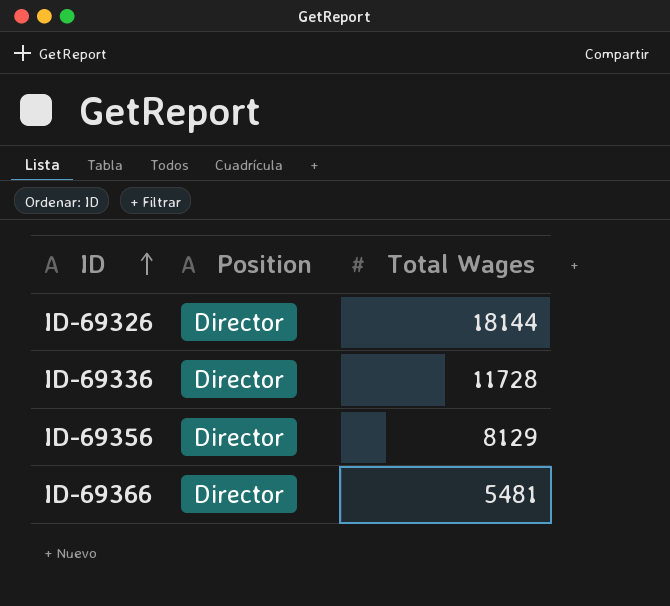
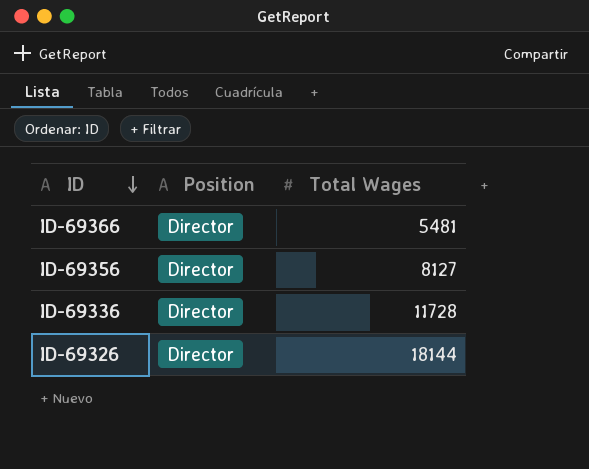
row order: ID ascending -> ID descending
ID-69356 | Total Wages: 8129 -> 8127

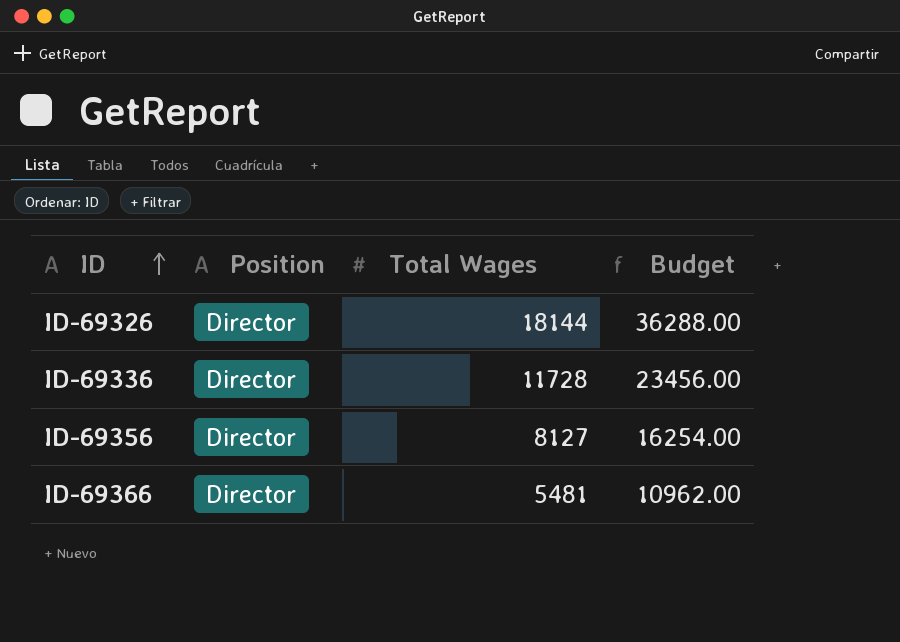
row order: ID descending -> ID ascending
column Budget | formula: none -> [Total Wages] * 2

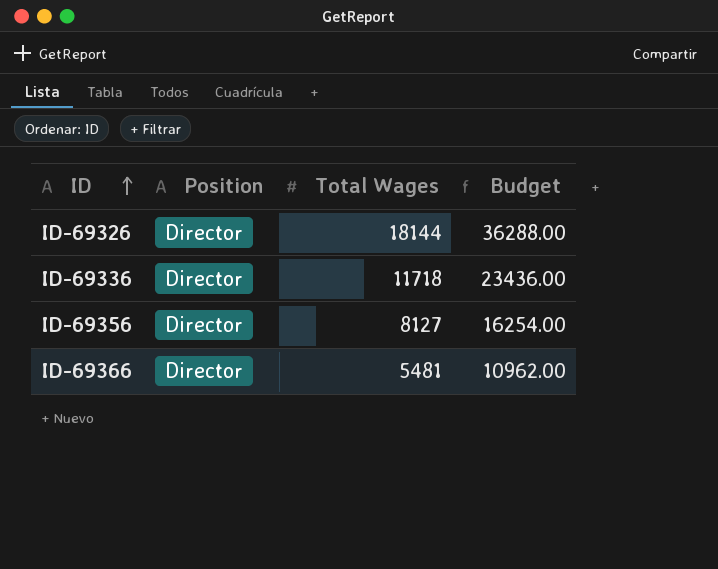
ID-69336 | Total Wages: 11728 -> 11718
ID-69336 | Budget: 23456.00 -> 23436.00

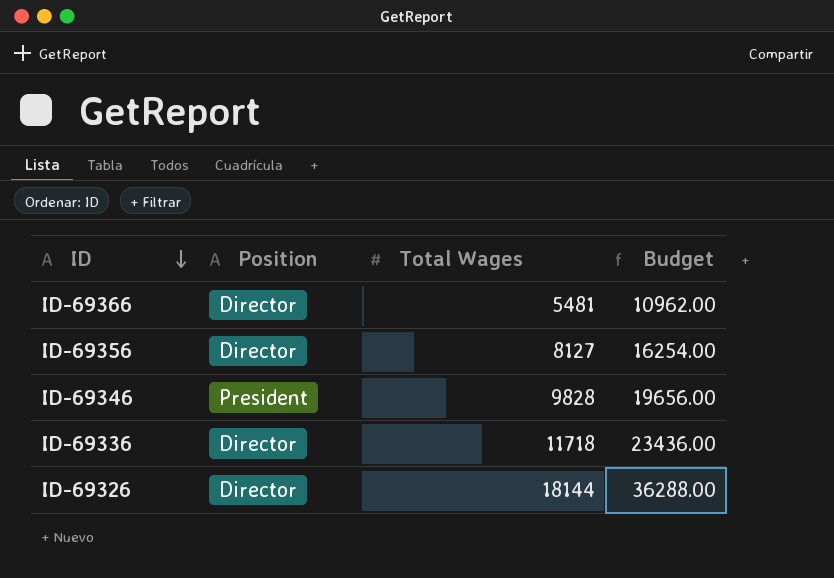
row order: ID ascending -> ID descending
row ID-69346: none -> President | 9828 | 19656.00

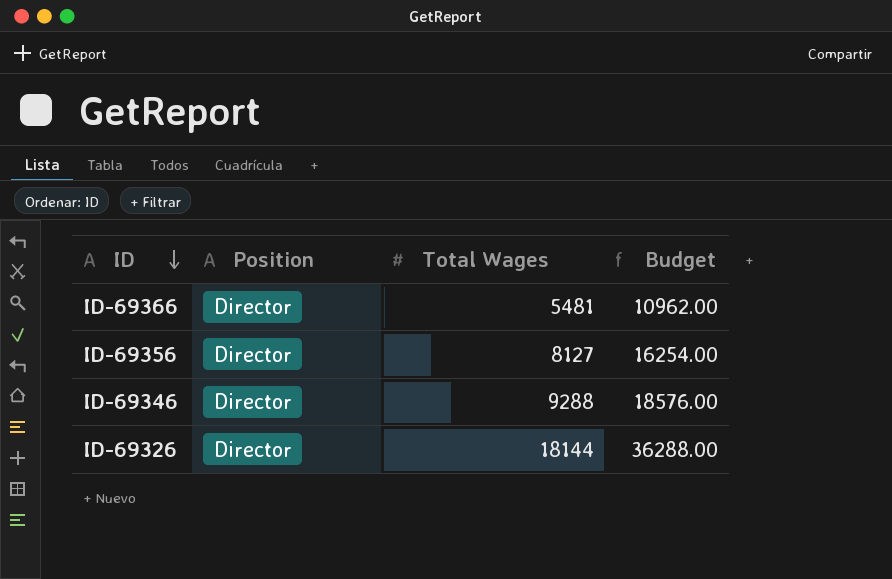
row ID-69336: Director | 11718 | 23436.00 -> none
ID-69346 | Position: President -> Director
ID-69346 | Total Wages: 9828 -> 9288
ID-69346 | Budget: 19656.00 -> 18576.00

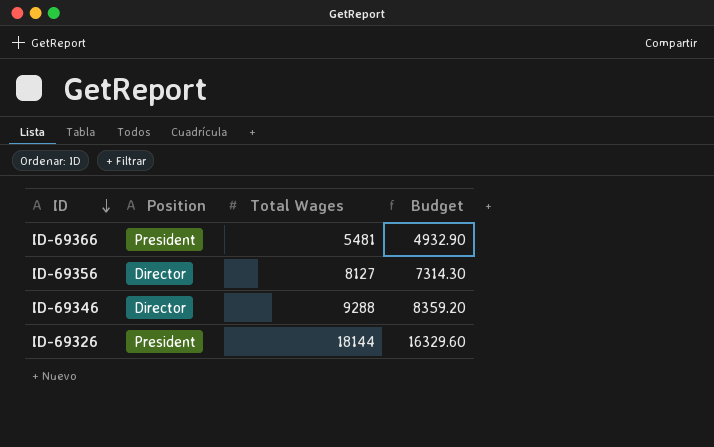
column Budget | formula: [Total Wages] * 2 -> [Total Wages] * 0.9
ID-69366 | Position: Director -> President
ID-69326 | Position: Director -> President

